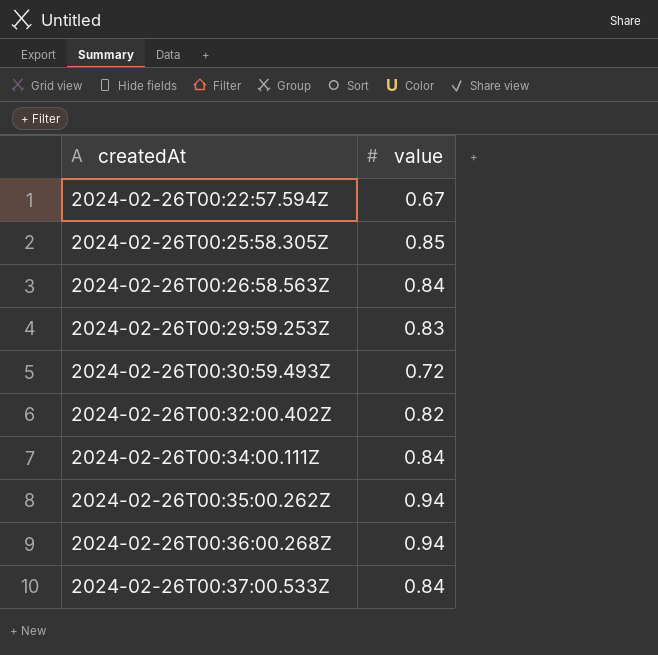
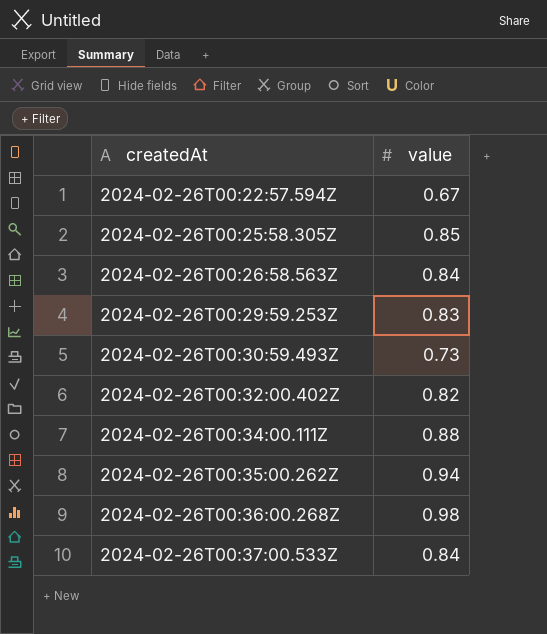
2024-02-26T00:30:59.493Z | value: 0.72 -> 0.73
2024-02-26T00:34:00.111Z | value: 0.84 -> 0.88
2024-02-26T00:36:00.268Z | value: 0.94 -> 0.98

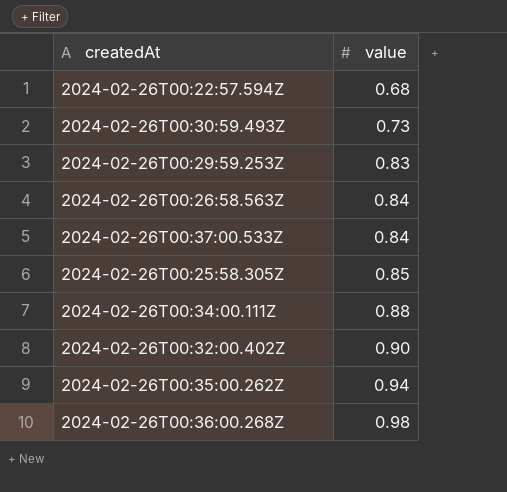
row order: createdAt ascending -> value ascending
2024-02-26T00:22:57.594Z | value: 0.67 -> 0.68
2024-02-26T00:32:00.402Z | value: 0.82 -> 0.90

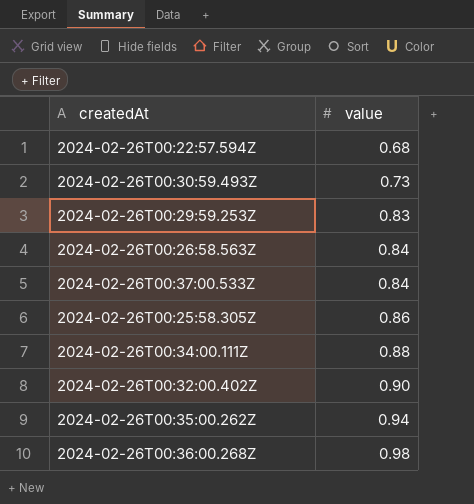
2024-02-26T00:25:58.305Z | value: 0.85 -> 0.86

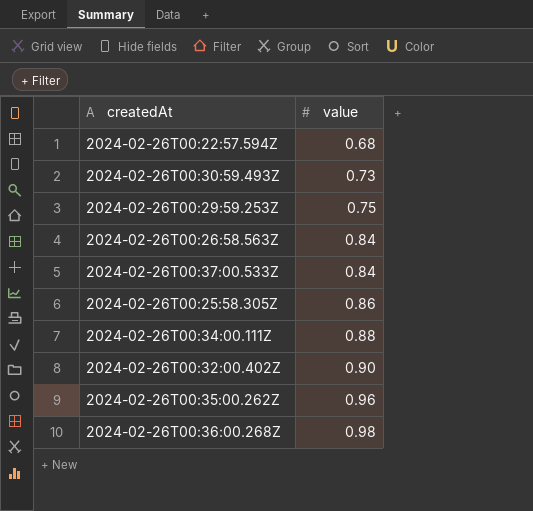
2024-02-26T00:29:59.253Z | value: 0.83 -> 0.75
2024-02-26T00:35:00.262Z | value: 0.94 -> 0.96

